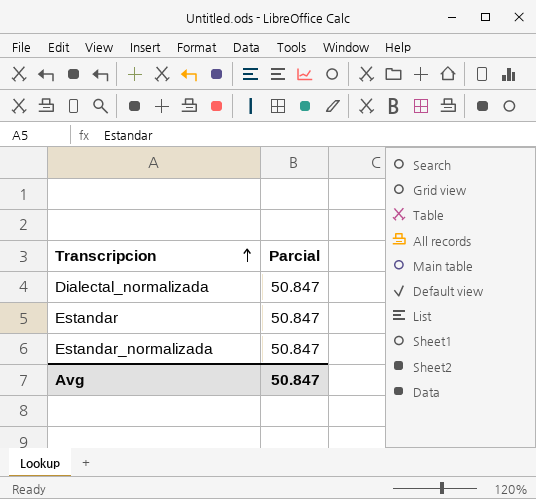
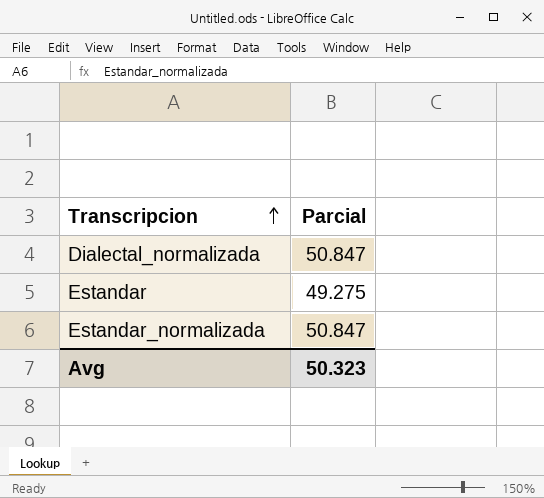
Estandar | Parcial: 50.847 -> 49.275
Avg | Parcial: 50.847 -> 50.323

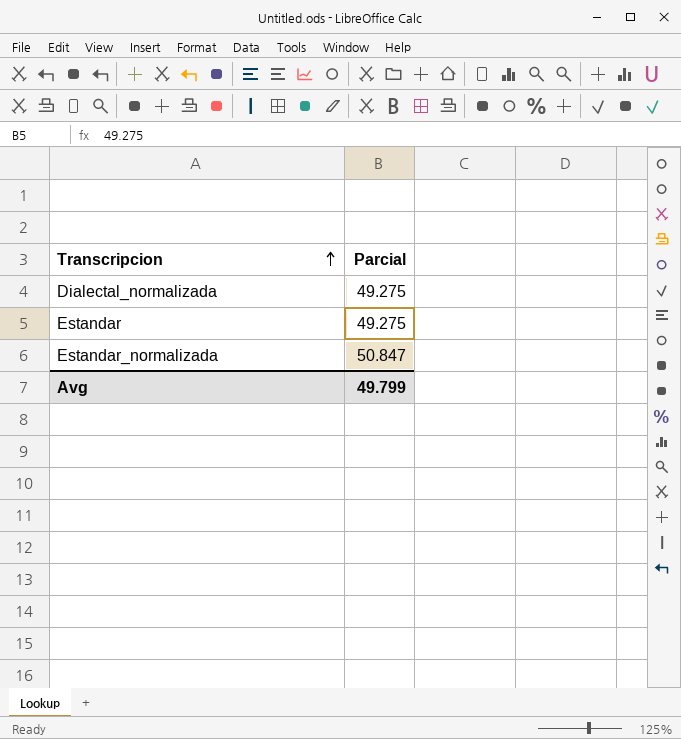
Dialectal_normalizada | Parcial: 50.847 -> 49.275
Avg | Parcial: 50.323 -> 49.799

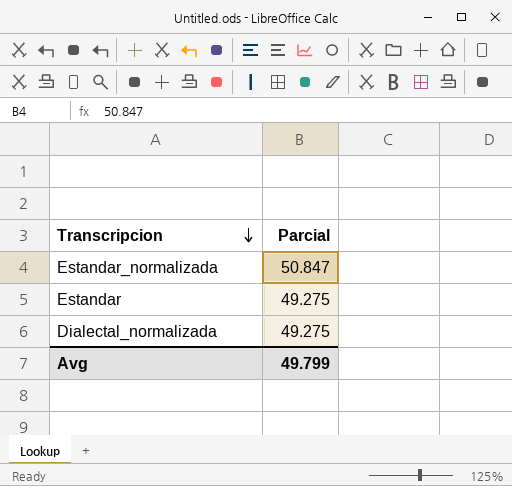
row order: Transcripcion ascending -> Transcripcion descending

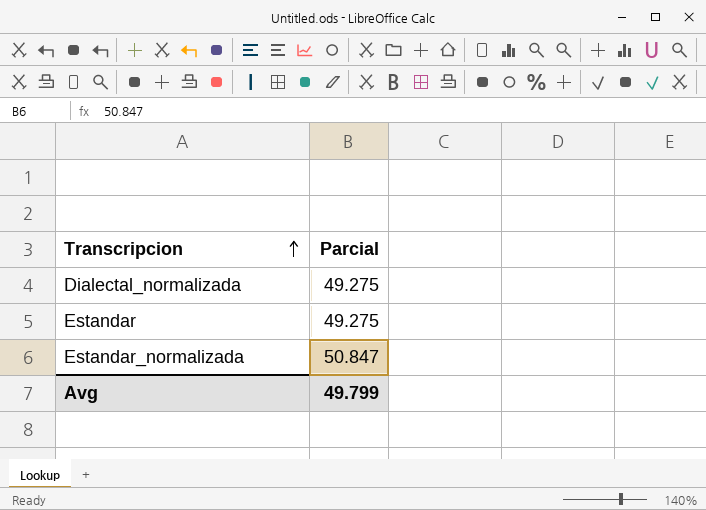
row order: Transcripcion descending -> Transcripcion ascending

